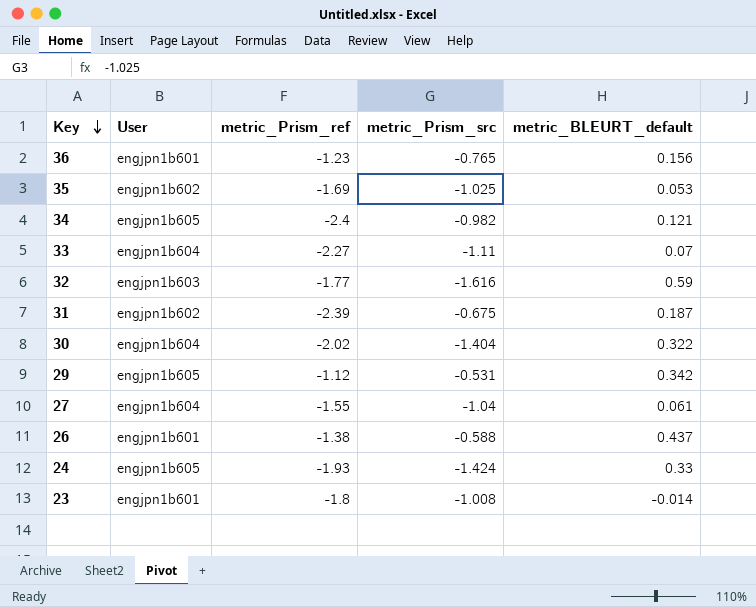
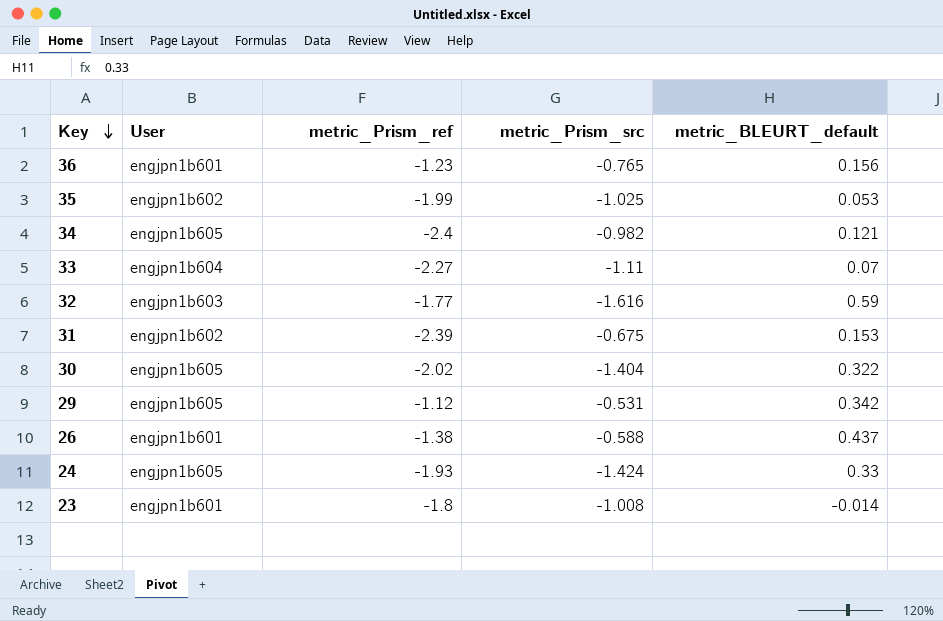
row 27: engjpn1b604 | -1.55 | -1.04 | 0.061 -> none
35 | metric_Prism_ref: -1.69 -> -1.99
31 | metric_BLEURT_default: 0.187 -> 0.153
30 | User: engjpn1b604 -> engjpn1b605

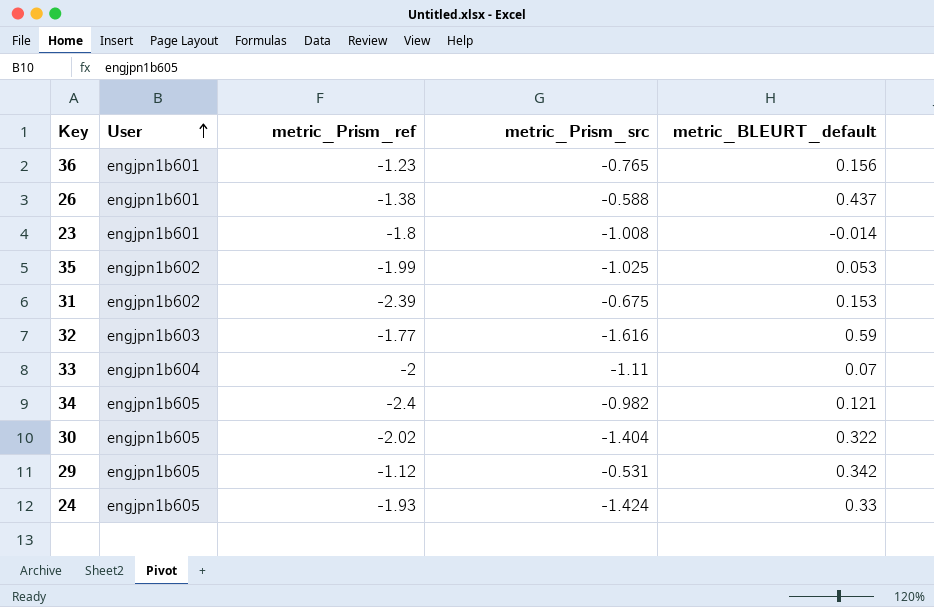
row order: Key descending -> User ascending
33 | metric_Prism_ref: -2.27 -> -2

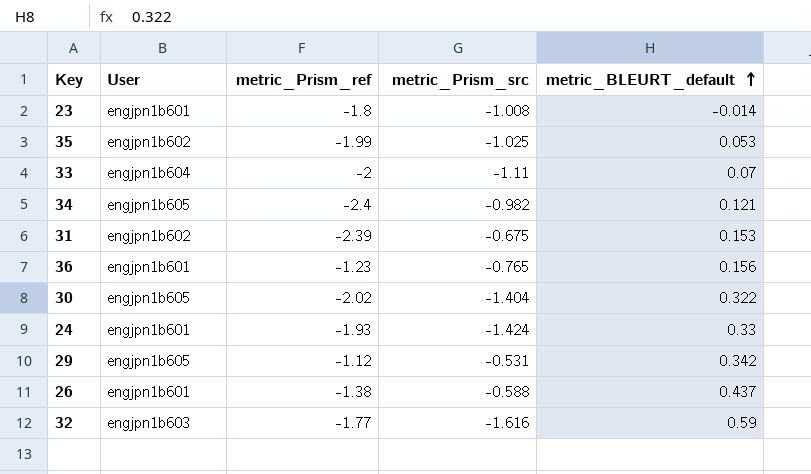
row order: User ascending -> metric_BLEURT_default ascending
24 | User: engjpn1b605 -> engjpn1b601

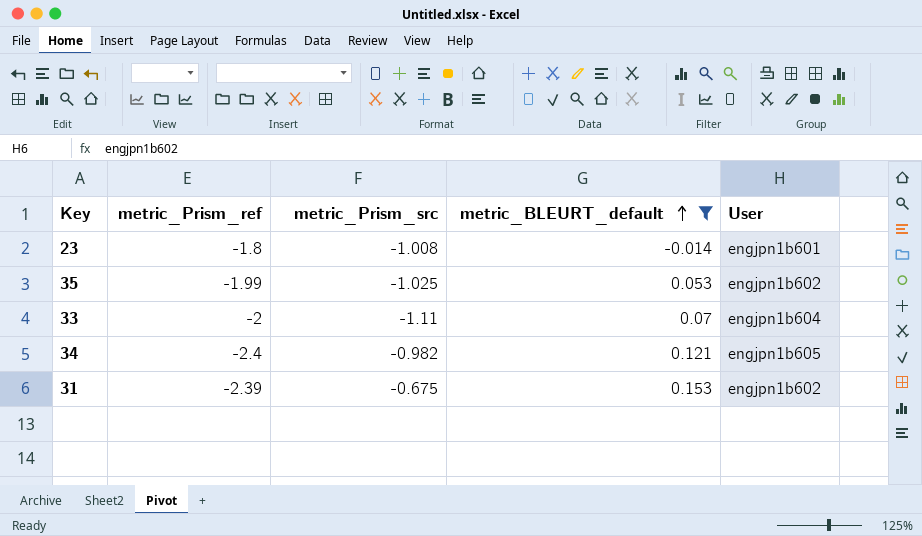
filter: none -> metric_BLEURT_default <= 0.153
column User | position: 2 -> 5

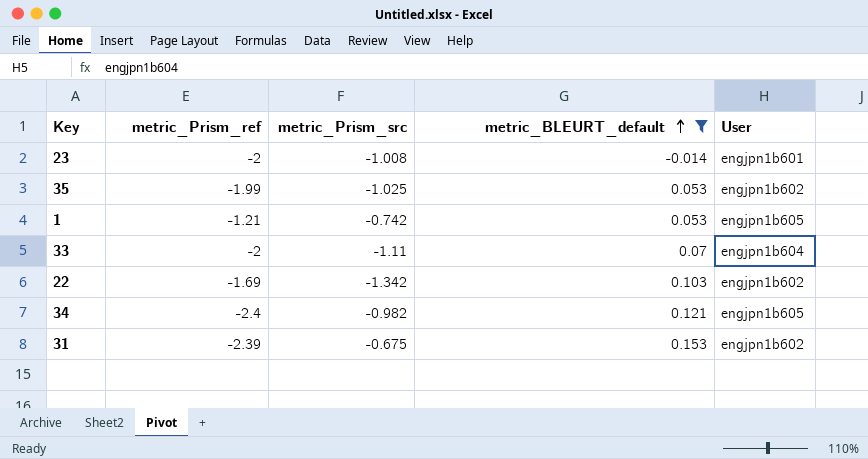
23 | metric_Prism_ref: -1.8 -> -2
row 1: none -> -1.21 | -0.742 | 0.053 | engjpn1b605
row 22: none -> -1.69 | -1.342 | 0.103 | engjpn1b602

